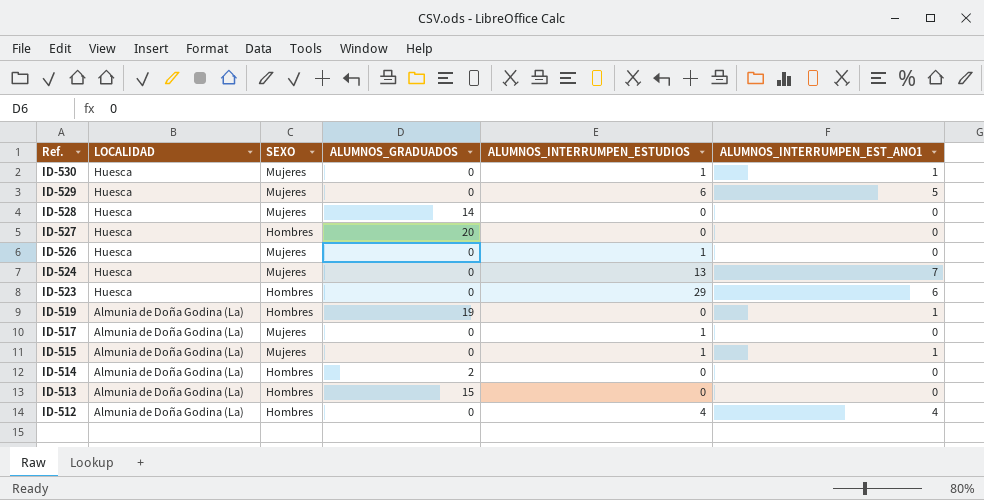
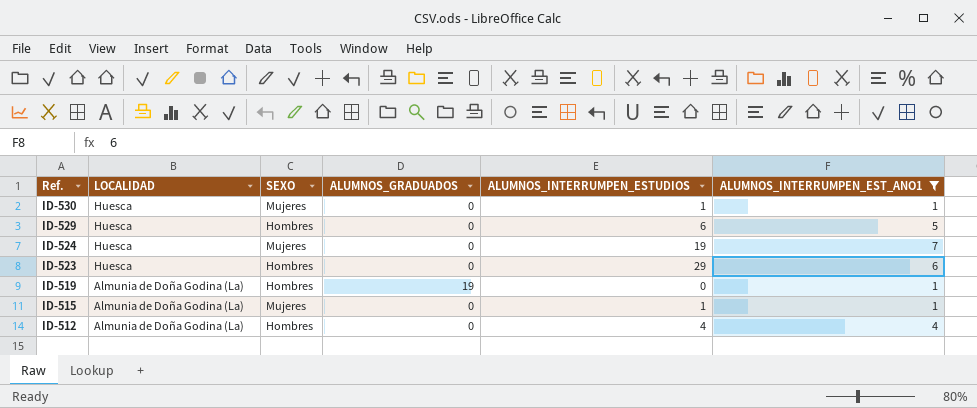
filter: none -> ALUMNOS_INTERRUMPEN_EST_ANO1 != 0
ID-529 | SEXO: Mujeres -> Hombres
ID-524 | ALUMNOS_INTERRUMPEN_ESTUDIOS: 13 -> 19

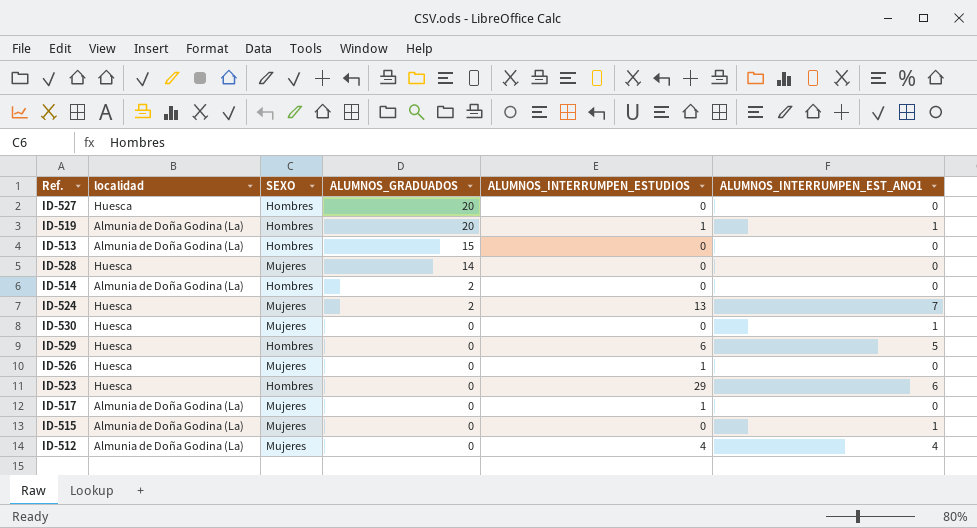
filter: ALUMNOS_INTERRUMPEN_EST_ANO1 != 0 -> none
row order: Ref. descending -> ALUMNOS_GRADUADOS descending
column name: LOCALIDAD -> localidad
ID-519 | ALUMNOS_GRADUADOS: 19 -> 20
ID-519 | ALUMNOS_INTERRUMPEN_ESTUDIOS: 0 -> 1
ID-524 | ALUMNOS_GRADUADOS: 0 -> 2
ID-524 | ALUMNOS_INTERRUMPEN_ESTUDIOS: 19 -> 13
ID-530 | ALUMNOS_INTERRUMPEN_ESTUDIOS: 1 -> 0
ID-515 | ALUMNOS_INTERRUMPEN_ESTUDIOS: 1 -> 0
ID-512 | SEXO: Hombres -> Mujeres

